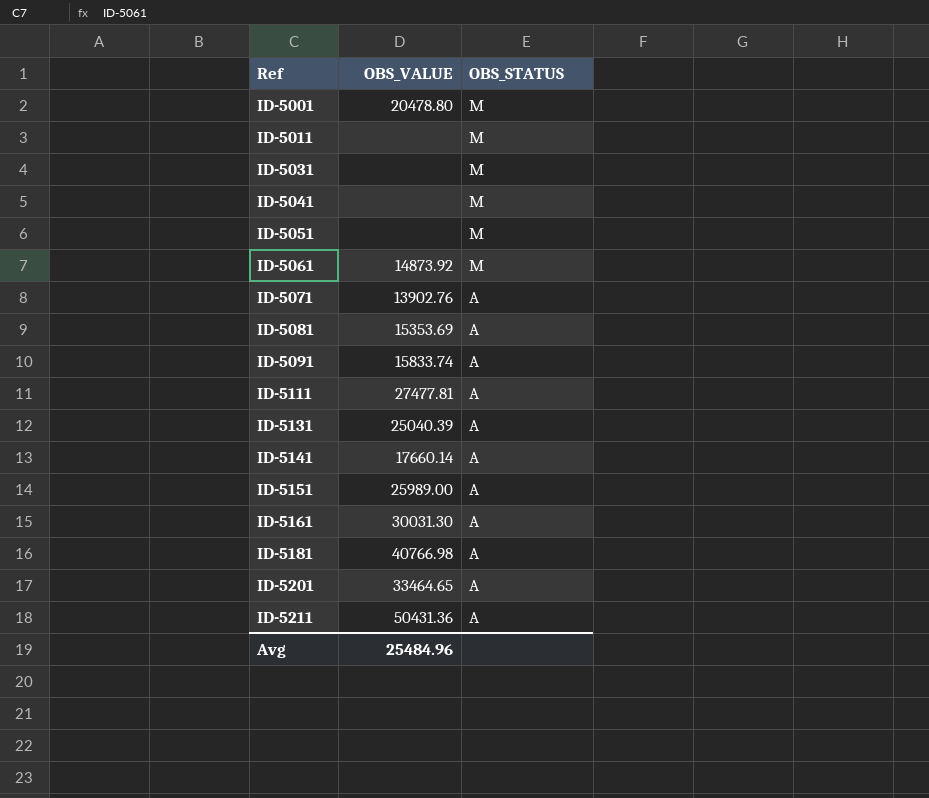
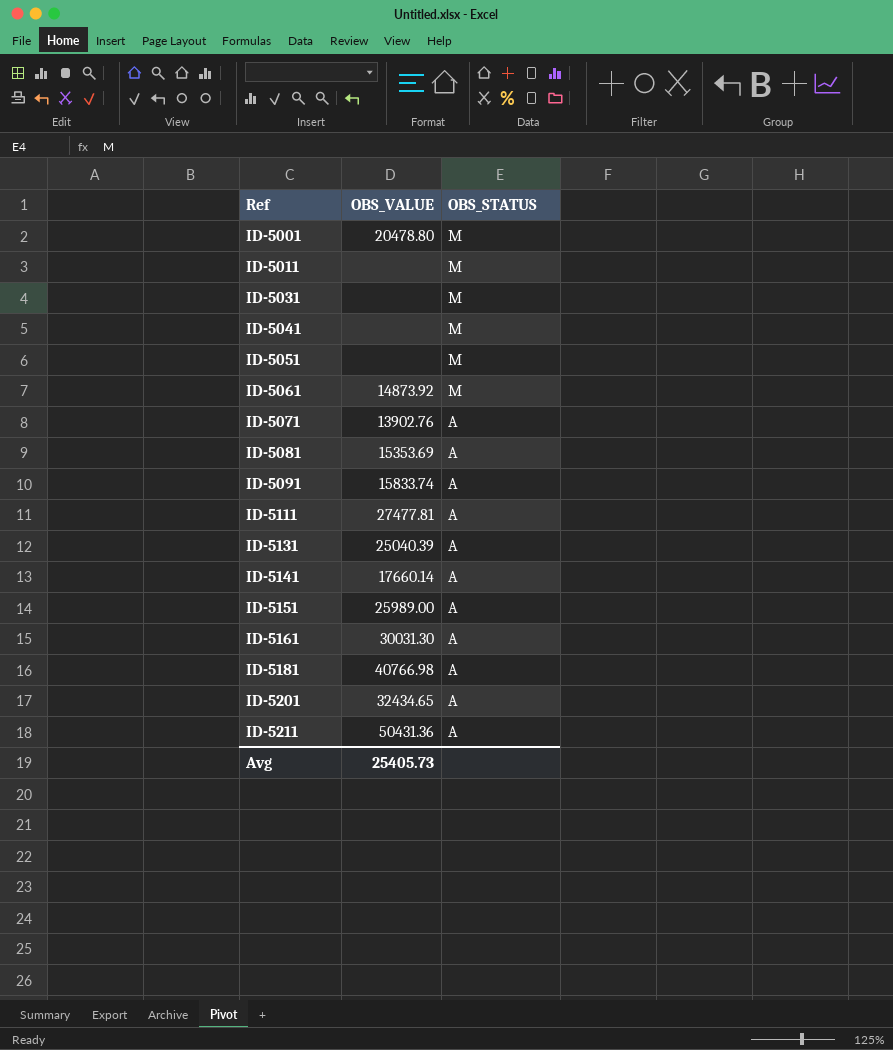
ID-5201 | OBS_VALUE: 33464.65 -> 32434.65
Avg | OBS_VALUE: 25484.96 -> 25405.73

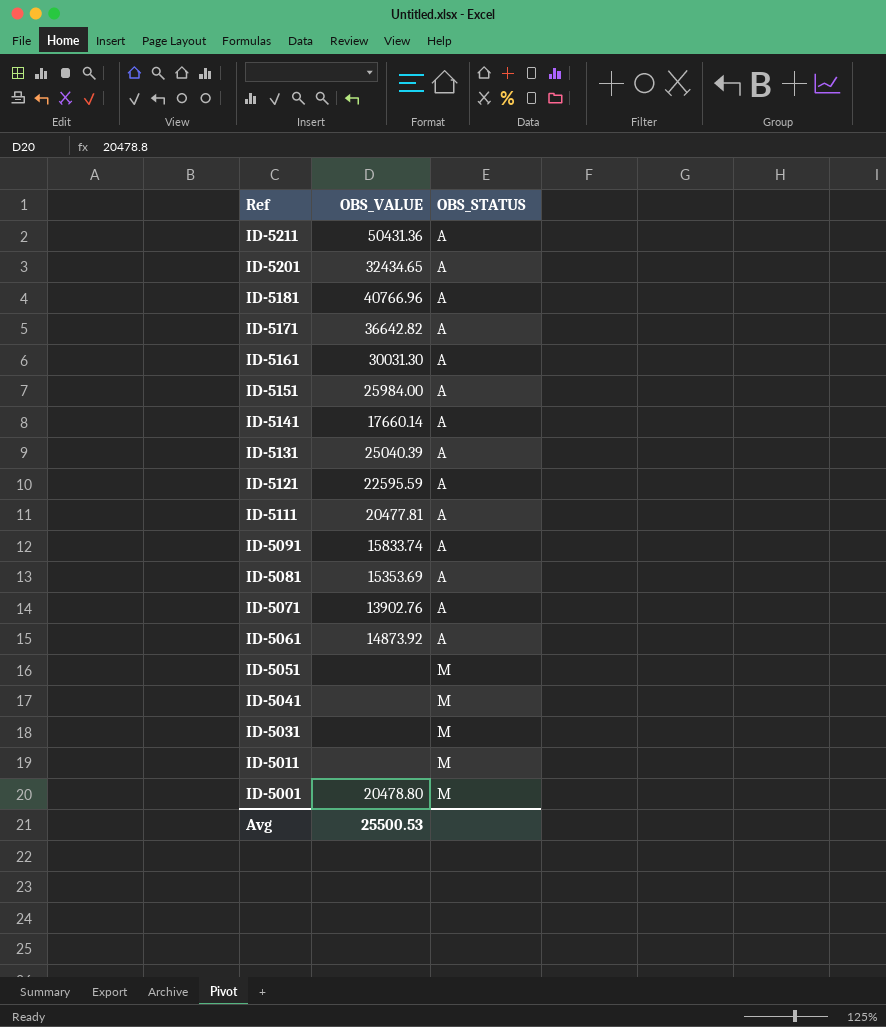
row order: Ref ascending -> Ref descending
ID-5181 | OBS_VALUE: 40766.98 -> 40766.96
row ID-5171: none -> 36642.82 | A
ID-5151 | OBS_VALUE: 25989.00 -> 25984.00
row ID-5121: none -> 22595.59 | A
ID-5111 | OBS_VALUE: 27477.81 -> 20477.81
ID-5061 | OBS_STATUS: M -> A
Avg | OBS_VALUE: 25405.73 -> 25500.53

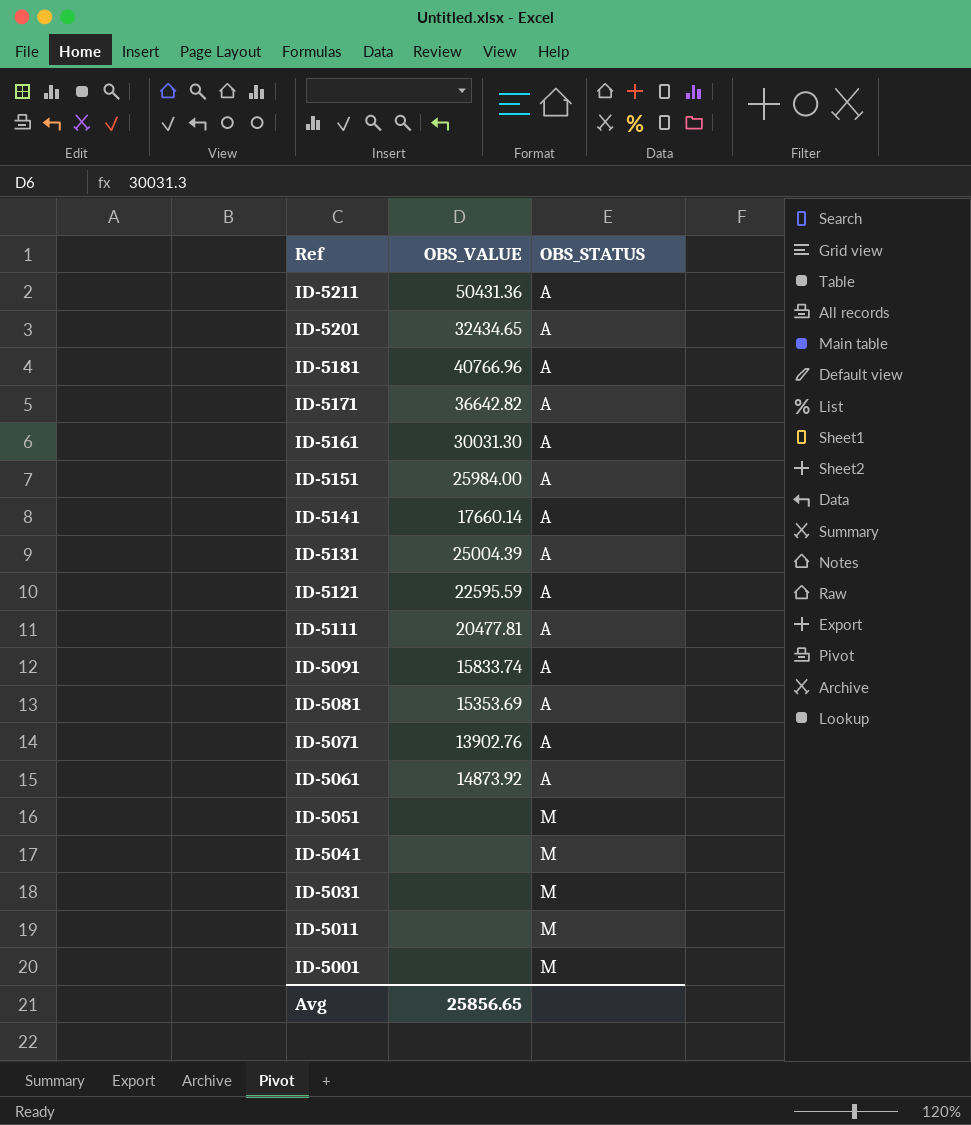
ID-5131 | OBS_VALUE: 25040.39 -> 25004.39
ID-5001 | OBS_VALUE: 20478.80 -> none
Avg | OBS_VALUE: 25500.53 -> 25856.65

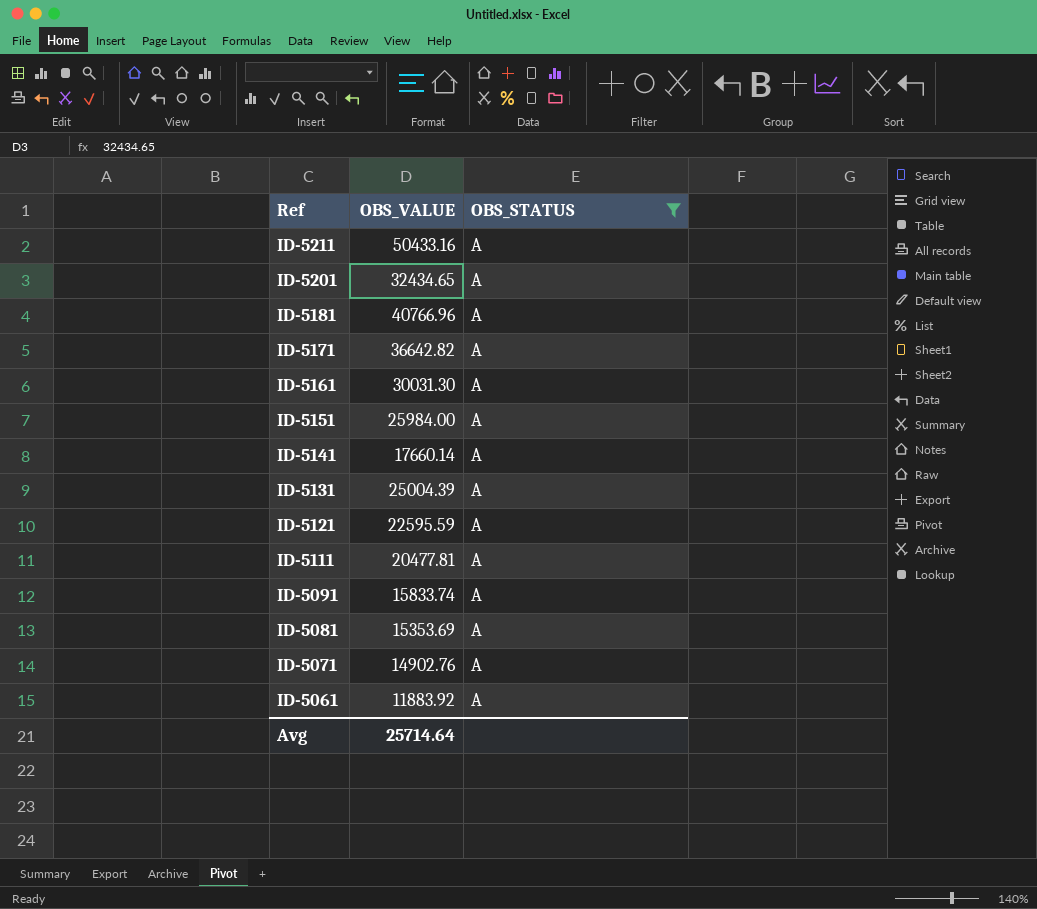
filter: none -> OBS_STATUS = A
ID-5211 | OBS_VALUE: 50431.36 -> 50433.16
ID-5071 | OBS_VALUE: 13902.76 -> 14902.76
ID-5061 | OBS_VALUE: 14873.92 -> 11883.92
Avg | OBS_VALUE: 25856.65 -> 25714.64

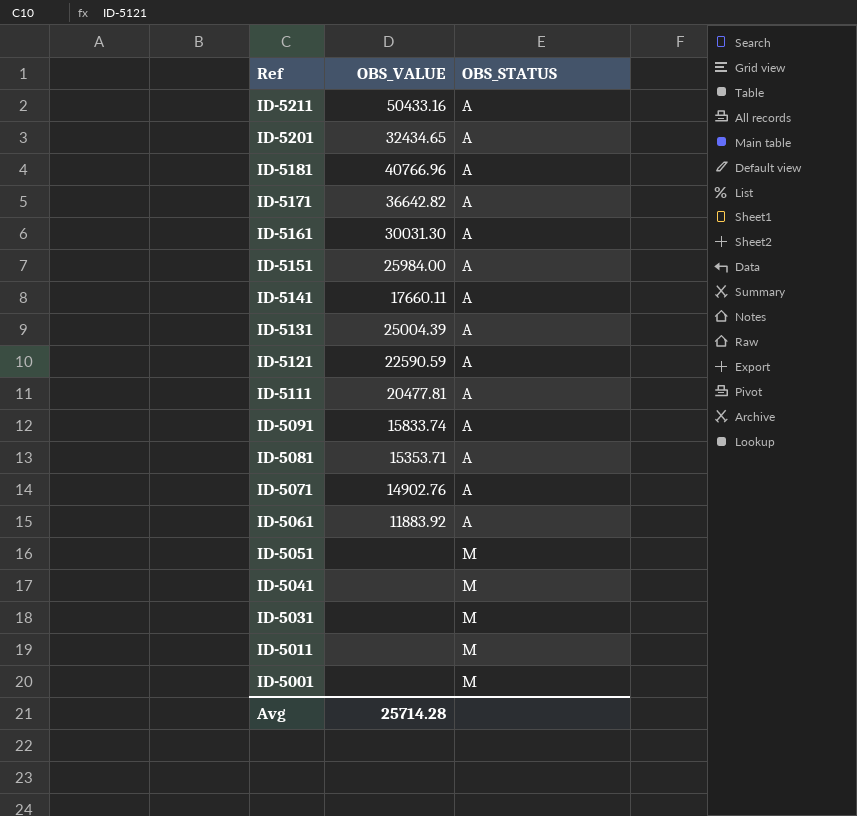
filter: OBS_STATUS = A -> none
ID-5141 | OBS_VALUE: 17660.14 -> 17660.11
ID-5121 | OBS_VALUE: 22595.59 -> 22590.59
ID-5081 | OBS_VALUE: 15353.69 -> 15353.71
Avg | OBS_VALUE: 25714.64 -> 25714.28

